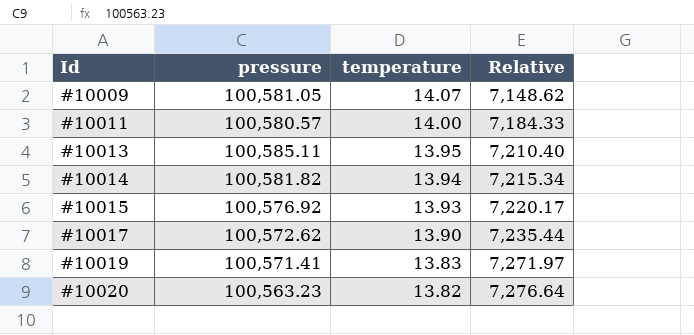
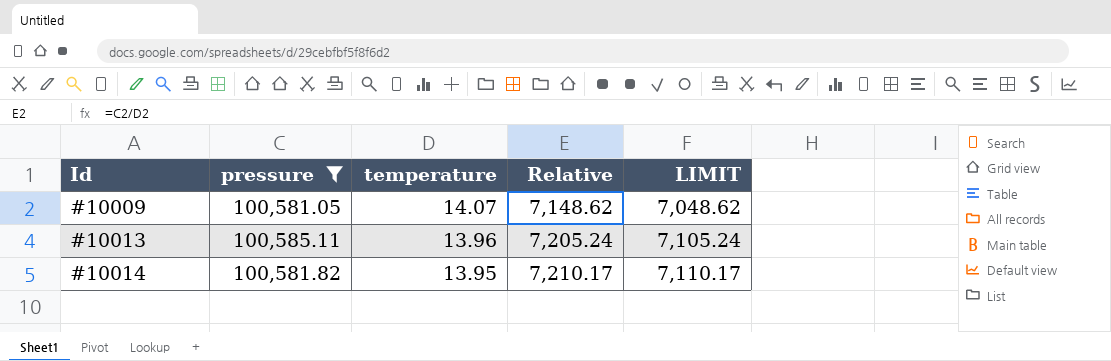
filter: none -> pressure >= 100,581.05
column LIMIT | formula: none -> [Relative] - 100
#10013 | temperature: 13.95 -> 13.96
#10013 | Relative: 7,210.40 -> 7,205.24
#10014 | temperature: 13.94 -> 13.95
#10014 | Relative: 7,215.34 -> 7,210.17

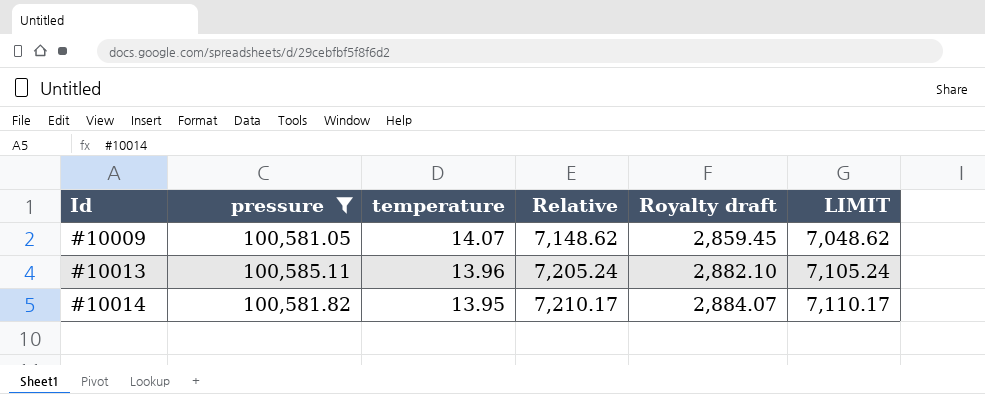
column Royalty draft | formula: none -> [Relative] * 0.4

